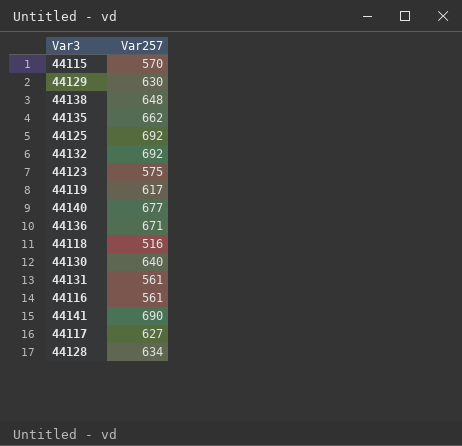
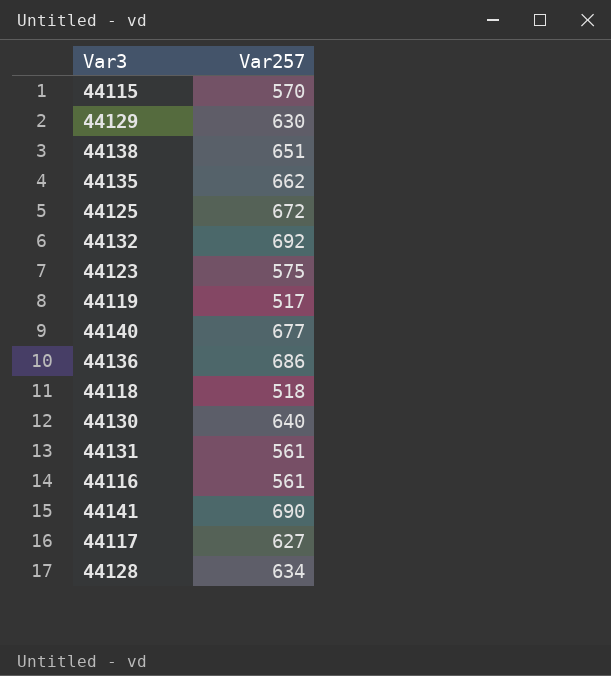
44138 | Var257: 648 -> 651
44125 | Var257: 692 -> 672
44119 | Var257: 617 -> 517
44136 | Var257: 671 -> 686
44118 | Var257: 516 -> 518

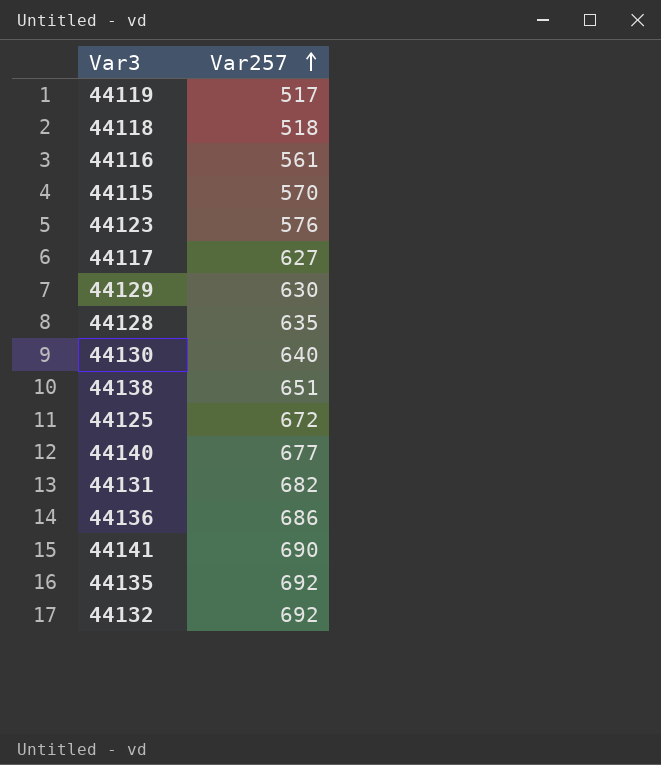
row order: none -> Var257 ascending
44123 | Var257: 575 -> 576
44128 | Var257: 634 -> 635
44131 | Var257: 561 -> 682
44135 | Var257: 662 -> 692

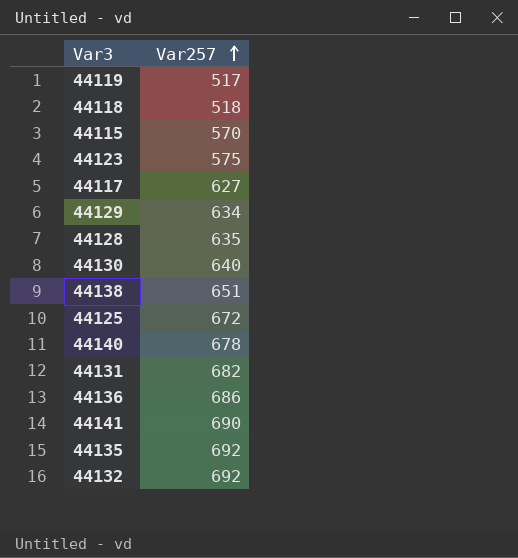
row 44116: 561 -> none
44123 | Var257: 576 -> 575
44129 | Var257: 630 -> 634
44140 | Var257: 677 -> 678

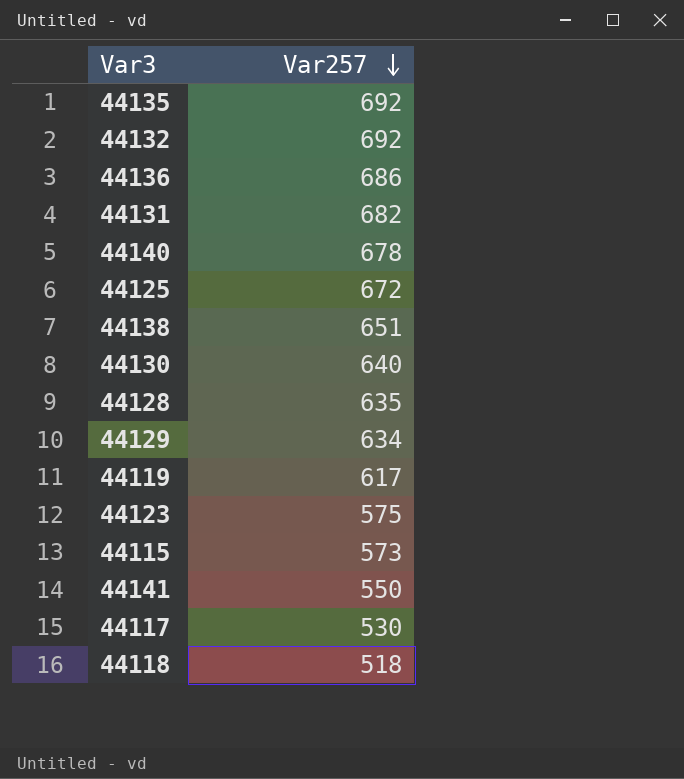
row order: Var257 ascending -> Var257 descending
44119 | Var257: 517 -> 617
44115 | Var257: 570 -> 573
44141 | Var257: 690 -> 550
44117 | Var257: 627 -> 530

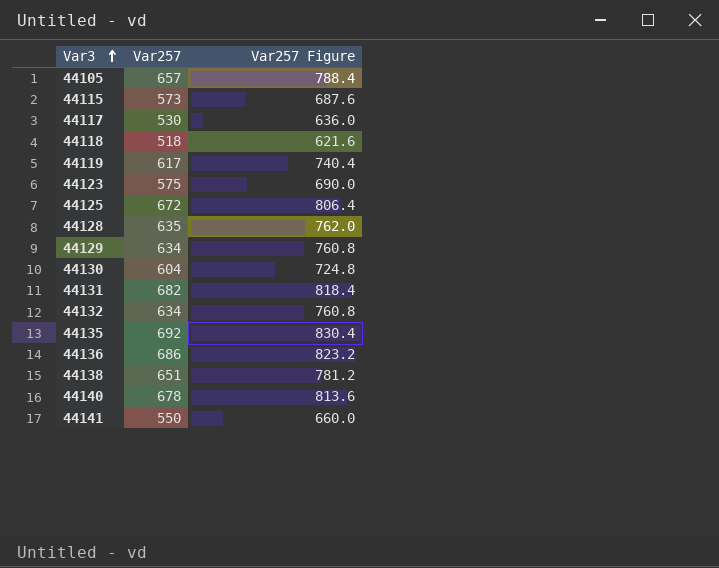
row order: Var257 descending -> Var3 ascending
column Var257 Figure | formula: none -> [Var257] * 1.2
row 44105: none -> 657 | 788.4
44130 | Var257: 640 -> 604
44132 | Var257: 692 -> 634

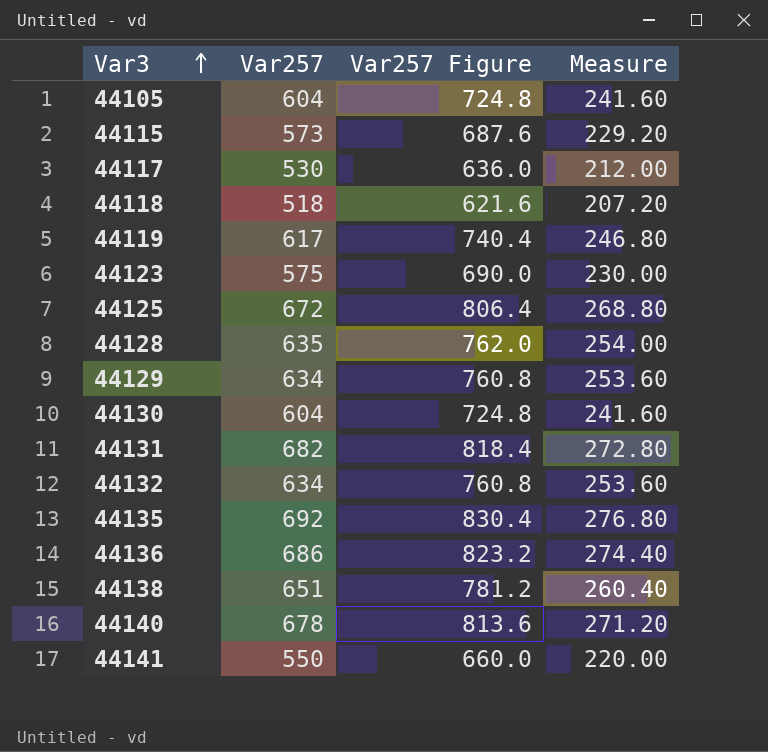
column Measure | formula: none -> [Var257] * 0.4
44105 | Var257: 657 -> 604
44105 | Var257 Figure: 788.4 -> 724.8

